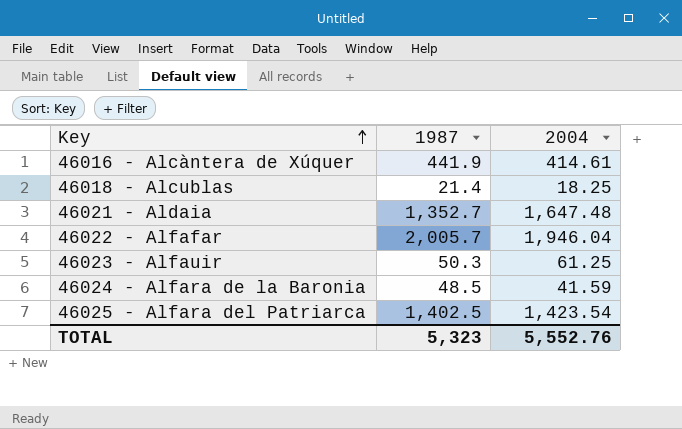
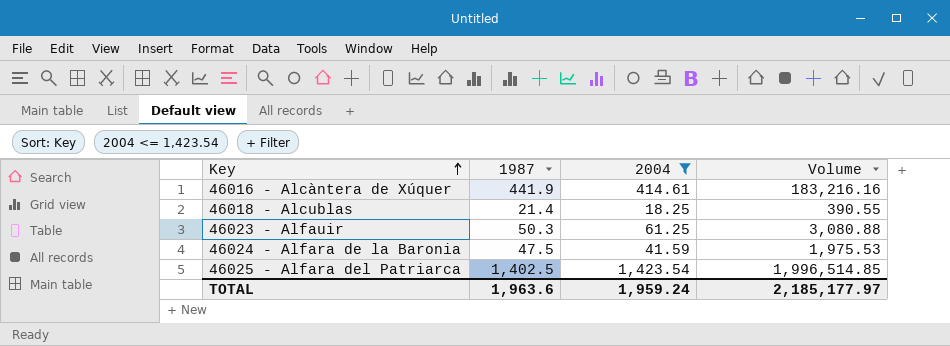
filter: none -> 2004 <= 1,423.54
column Volume | formula: none -> [1987] * [2004]
46024 - Alfara de la Baronia | 1987: 48.5 -> 47.5
TOTAL | 1987: 5,323 -> 1,963.6
TOTAL | 2004: 5,552.76 -> 1,959.24

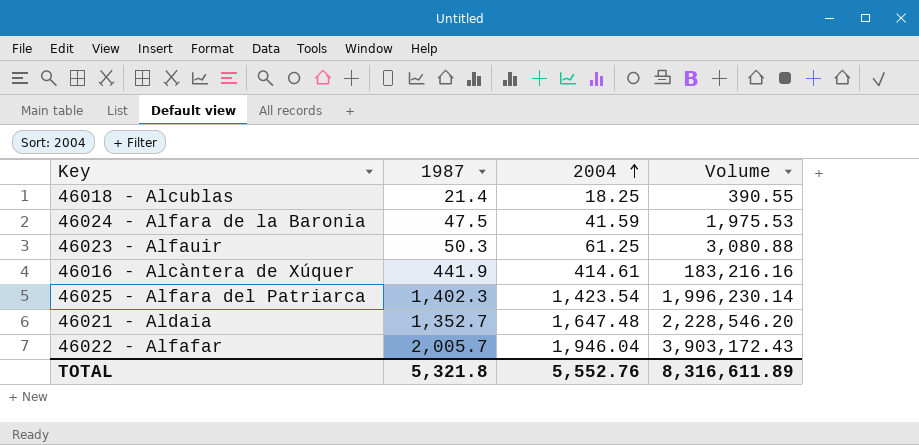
filter: 2004 <= 1,423.54 -> none
row order: Key ascending -> 2004 ascending
46025 - Alfara del Patriarca | 1987: 1,402.5 -> 1,402.3
46025 - Alfara del Patriarca | Volume: 1,996,514.85 -> 1,996,230.14
TOTAL | 1987: 1,963.6 -> 5,321.8
TOTAL | 2004: 1,959.24 -> 5,552.76
TOTAL | Volume: 2,185,177.97 -> 8,316,611.89

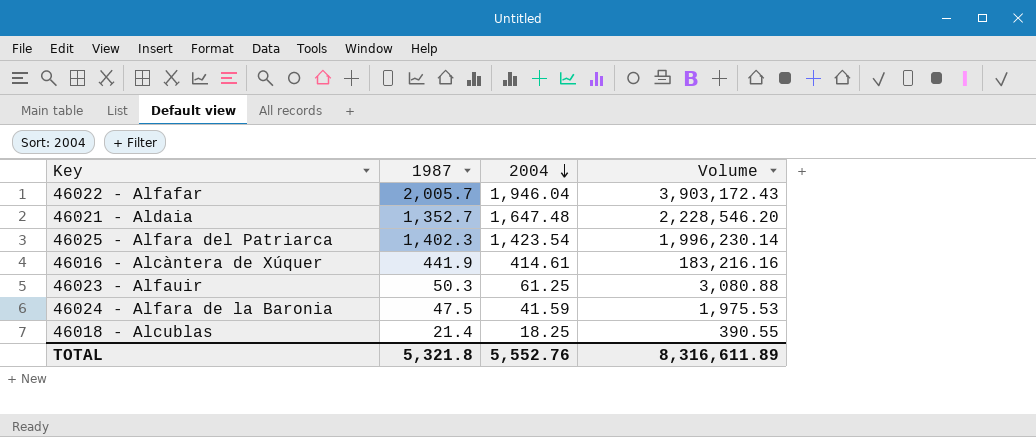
row order: 2004 ascending -> 2004 descending

